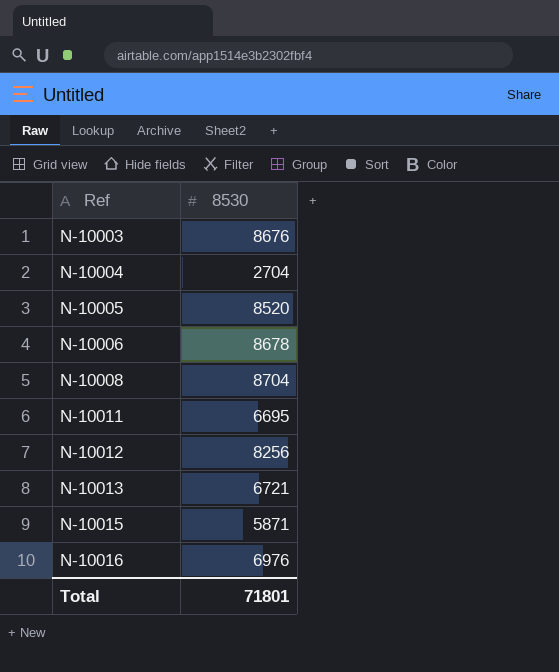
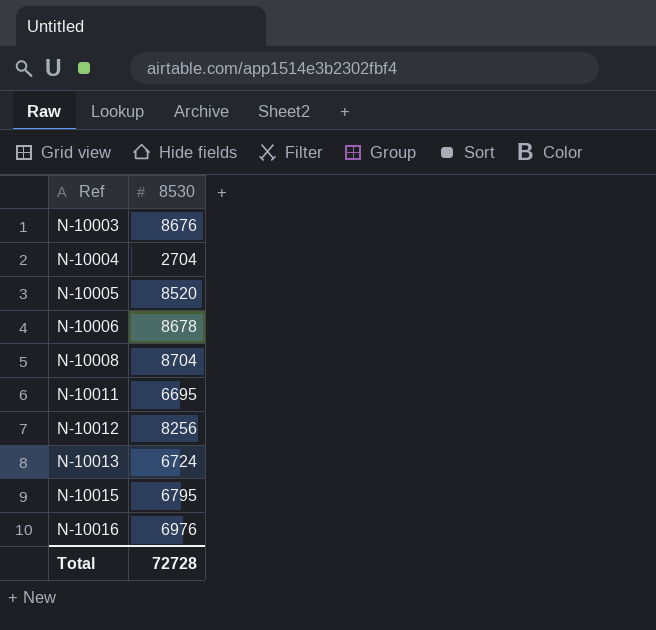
N-10013 | 8530: 6721 -> 6724
N-10015 | 8530: 5871 -> 6795
Total | 8530: 71801 -> 72728

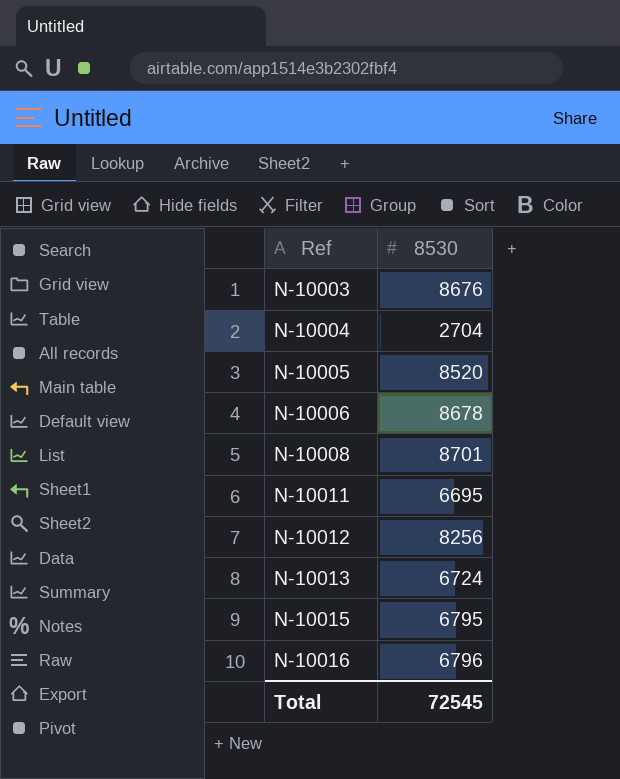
N-10008 | 8530: 8704 -> 8701
N-10016 | 8530: 6976 -> 6796
Total | 8530: 72728 -> 72545

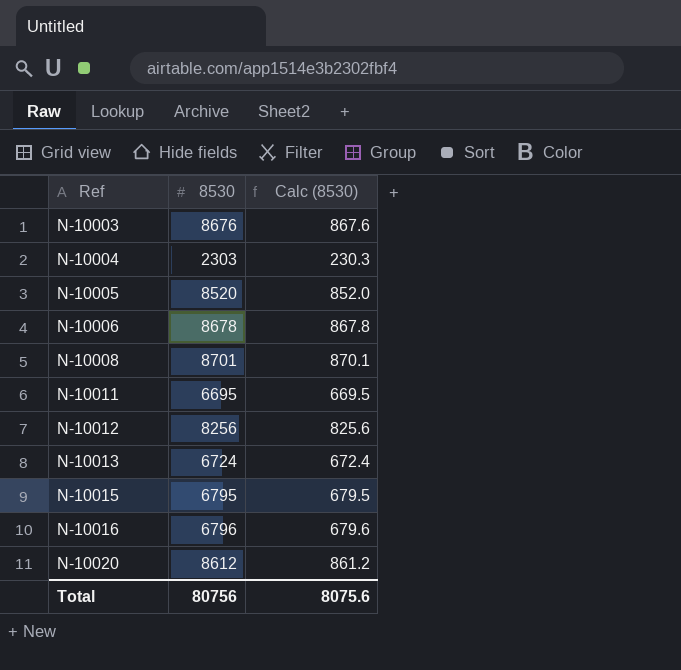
column Calc (8530) | formula: none -> [8530] * 0.1
N-10004 | 8530: 2704 -> 2303
row N-10020: none -> 8612 | 861.2
Total | 8530: 72545 -> 80756

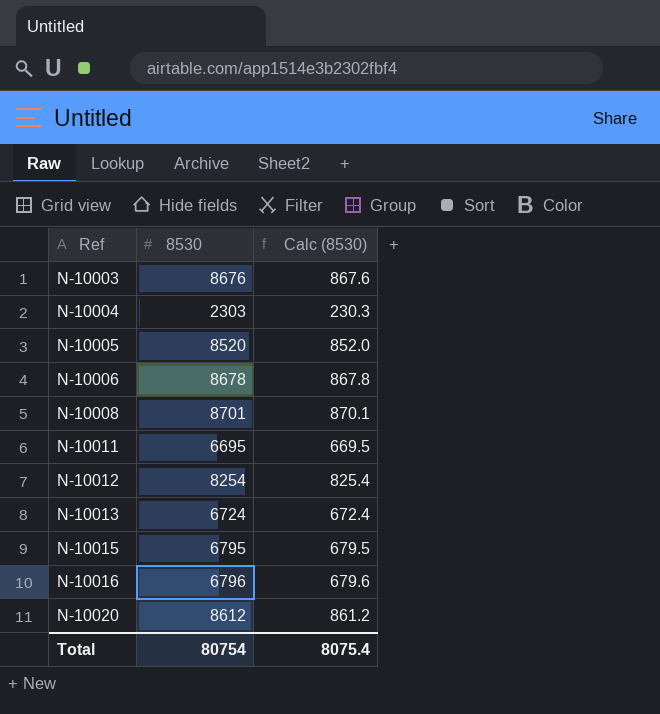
N-10012 | 8530: 8256 -> 8254
N-10012 | Calc (8530): 825.6 -> 825.4
Total | 8530: 80756 -> 80754
Total | Calc (8530): 8075.6 -> 8075.4

